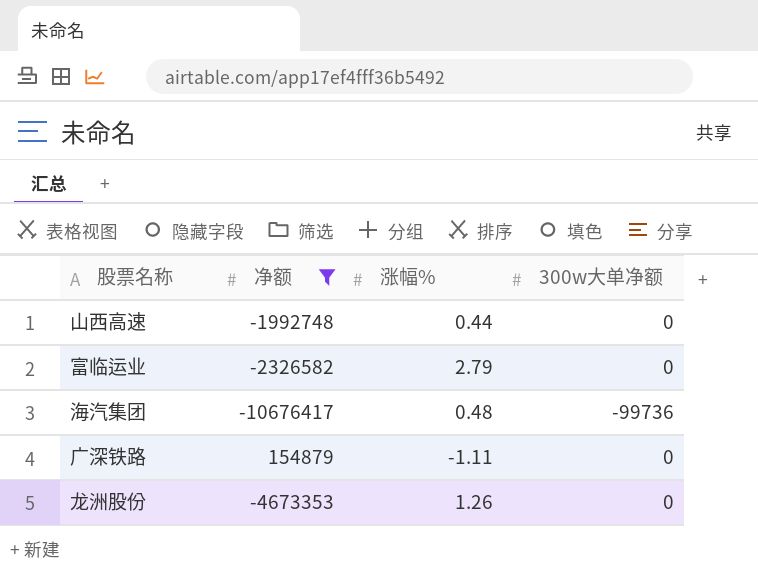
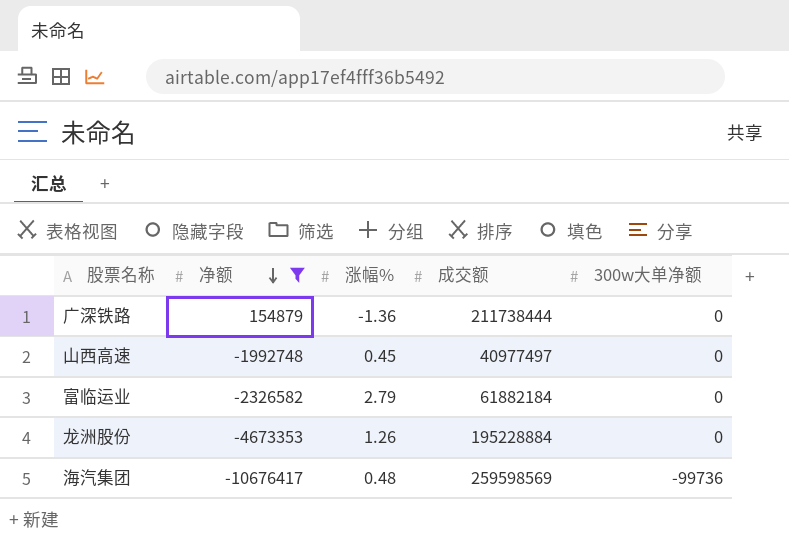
row order: none -> 净额 descending
column 成交额 | position: none -> 4
广深铁路 | 涨幅%: -1.11 -> -1.36
山西高速 | 涨幅%: 0.44 -> 0.45

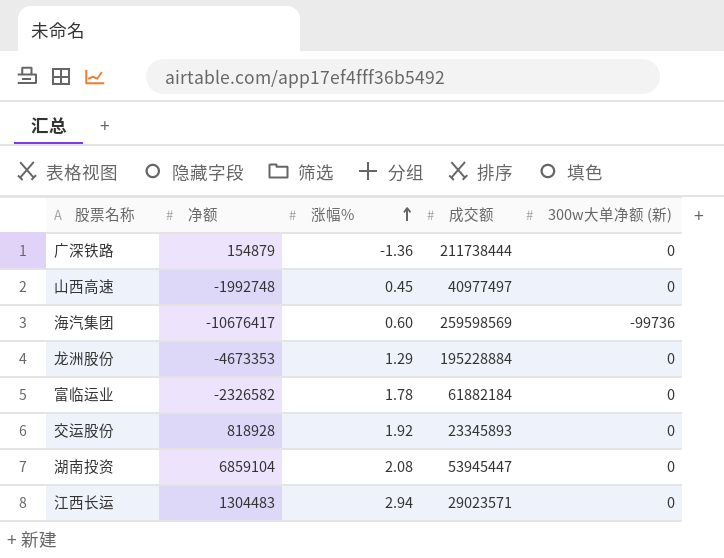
filter: 净额 <= 154879 -> none
row order: 净额 descending -> 涨幅% ascending
column name: 300w大单净额 -> 300w大单净额 (新)
海汽集团 | 涨幅%: 0.48 -> 0.60
龙洲股份 | 涨幅%: 1.26 -> 1.29
富临运业 | 涨幅%: 2.79 -> 1.78

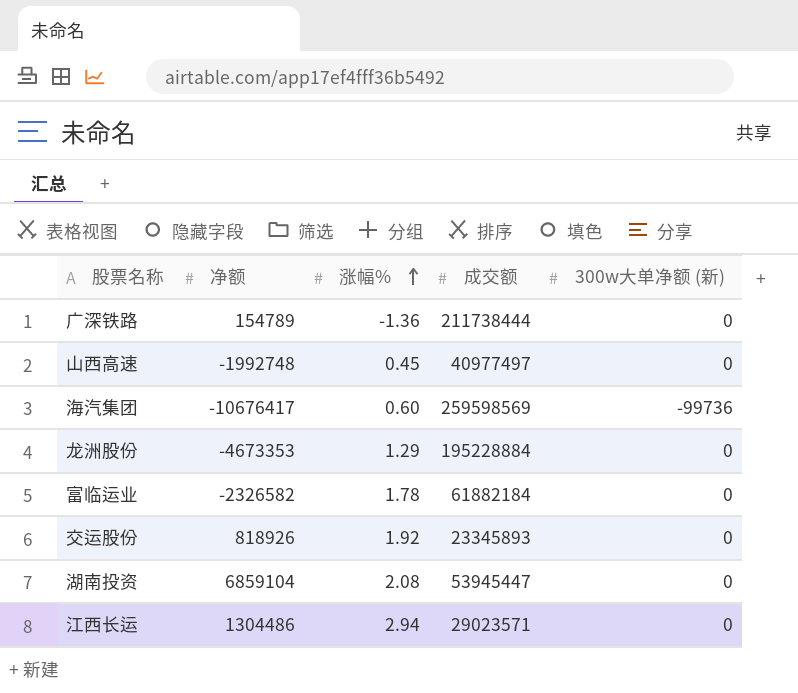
广深铁路 | 净额: 154879 -> 154789
交运股份 | 净额: 818928 -> 818926
江西长运 | 净额: 1304483 -> 1304486

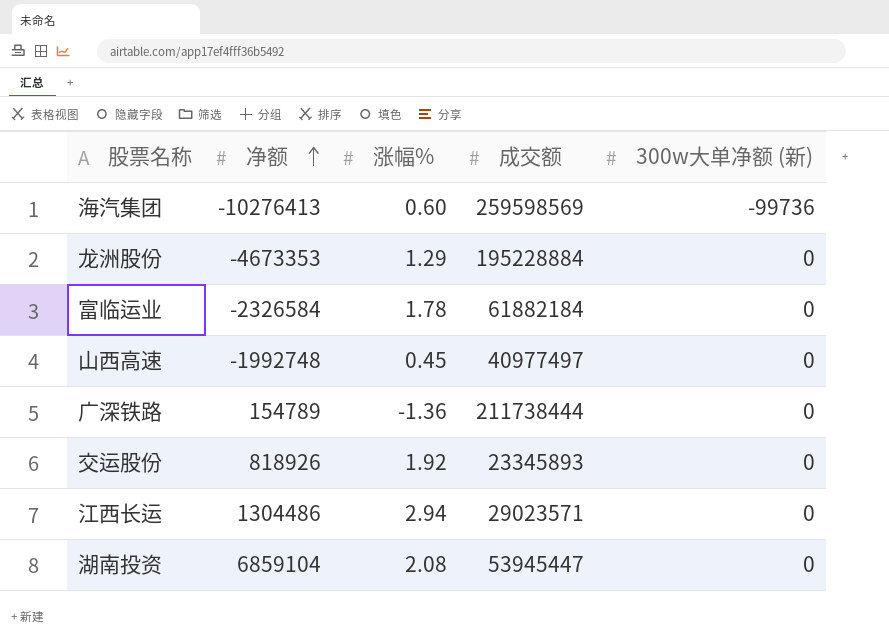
row order: 涨幅% ascending -> 净额 ascending
海汽集团 | 净额: -10676417 -> -10276413
富临运业 | 净额: -2326582 -> -2326584

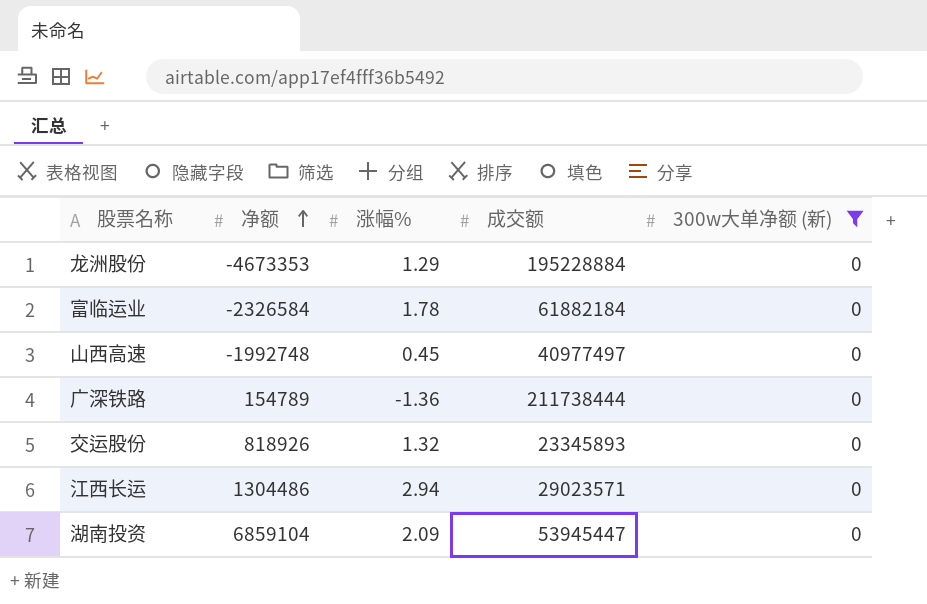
filter: none -> 300w大单净额 (新) = 0
交运股份 | 涨幅%: 1.92 -> 1.32
湖南投资 | 涨幅%: 2.08 -> 2.09

